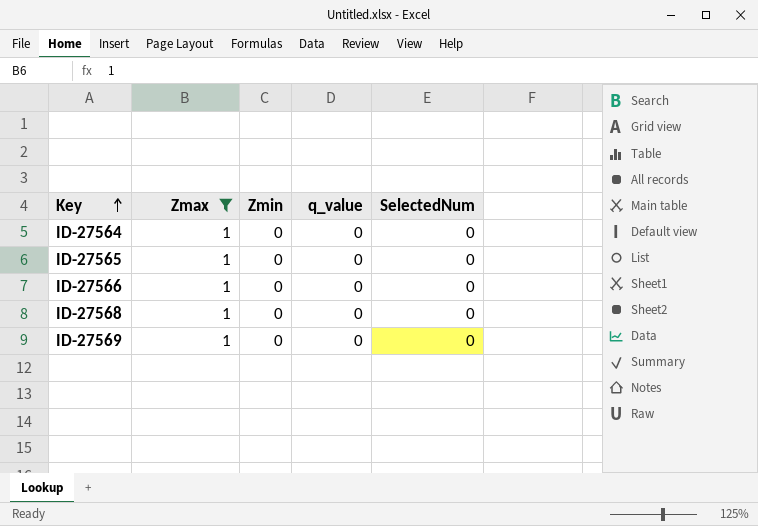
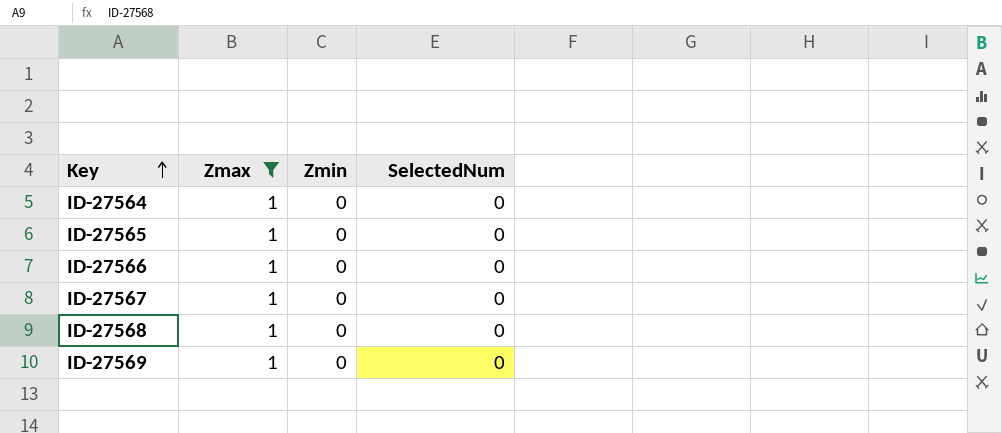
column q_value | position: 4 -> none
row ID-27567: none -> 1 | 0 | 0

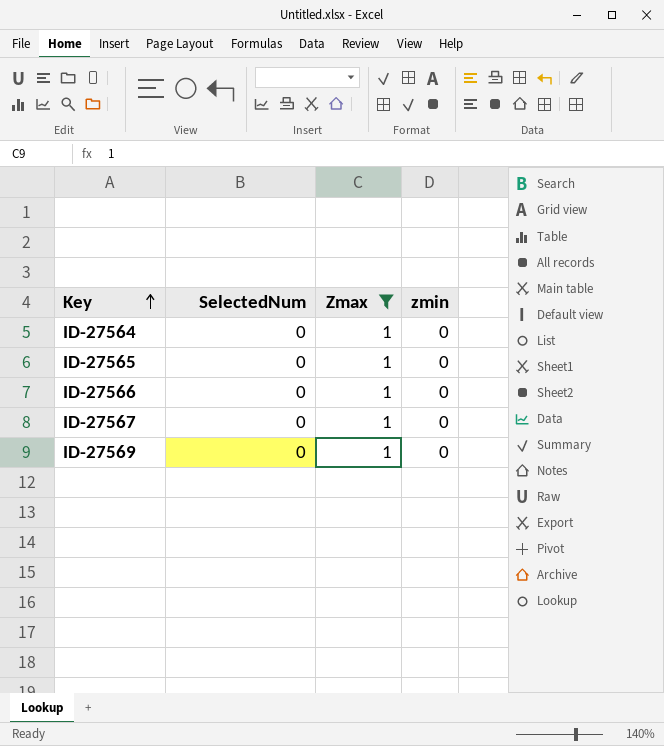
column SelectedNum | position: 4 -> 2
column name: Zmin -> zmin
row ID-27568: 1 | 0 | 0 -> none

